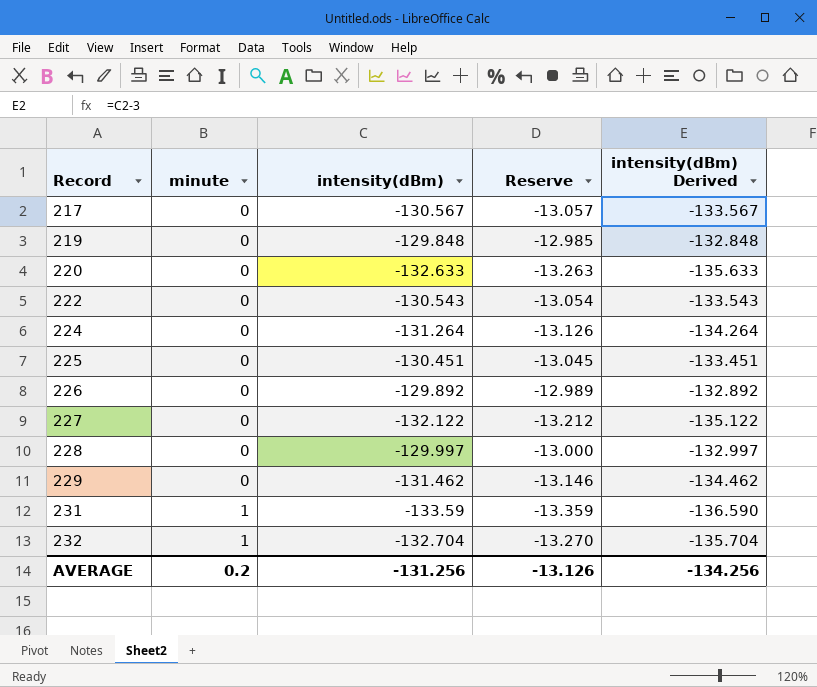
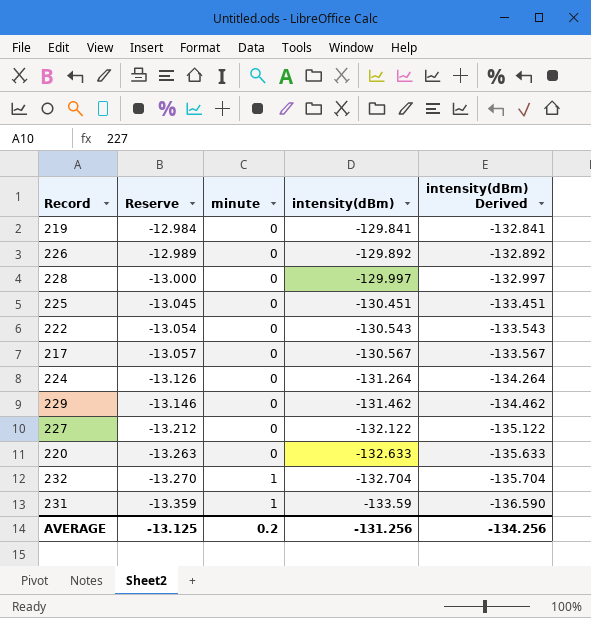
row order: Record ascending -> Reserve descending
column Reserve | position: 4 -> 2
219 | Reserve: -12.985 -> -12.984
219 | intensity(dBm): -129.848 -> -129.841
219 | intensity(dBm) Derived: -132.848 -> -132.841
AVERAGE | Reserve: -13.126 -> -13.125

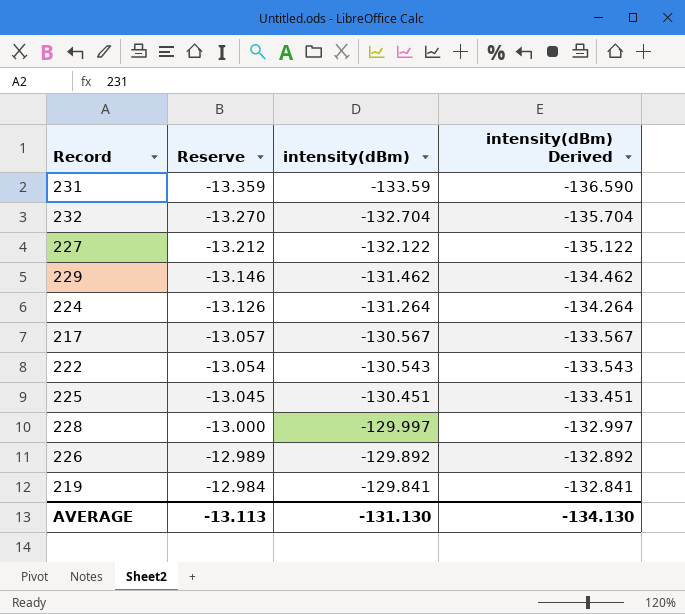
row order: Reserve descending -> Reserve ascending
column minute | position: 3 -> none
row 220: -13.263 | 0 | -132.633 | -135.633 -> none
AVERAGE | Reserve: -13.125 -> -13.113
AVERAGE | intensity(dBm): -131.256 -> -131.130
AVERAGE | intensity(dBm) Derived: -134.256 -> -134.130

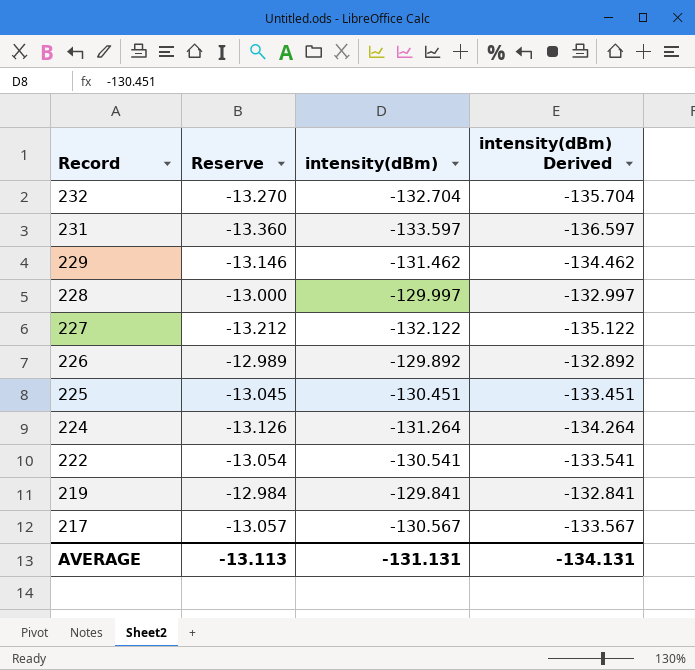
row order: Reserve ascending -> Record descending
231 | Reserve: -13.359 -> -13.360
231 | intensity(dBm): -133.59 -> -133.597
231 | intensity(dBm) Derived: -136.590 -> -136.597
222 | intensity(dBm): -130.543 -> -130.541
222 | intensity(dBm) Derived: -133.543 -> -133.541
AVERAGE | intensity(dBm): -131.130 -> -131.131
AVERAGE | intensity(dBm) Derived: -134.130 -> -134.131

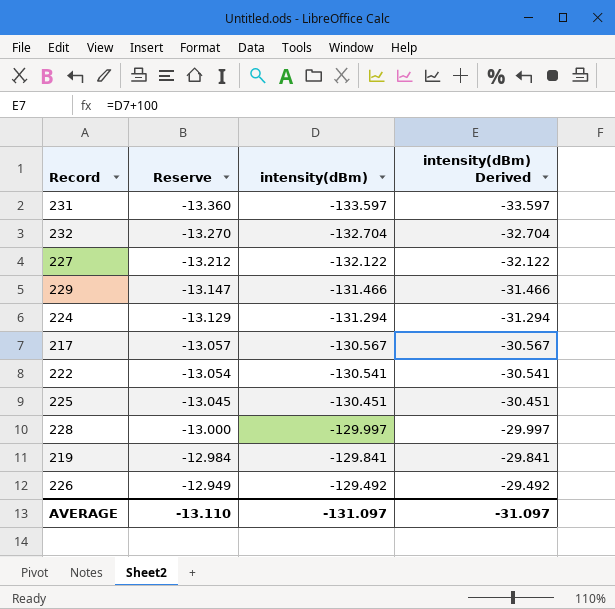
row order: Record descending -> Reserve ascending
column intensity(dBm) Derived | formula: [intensity(dBm)] - 3 -> [intensity(dBm)] + 100
229 | Reserve: -13.146 -> -13.147
229 | intensity(dBm): -131.462 -> -131.466
224 | Reserve: -13.126 -> -13.129
224 | intensity(dBm): -131.264 -> -131.294
226 | Reserve: -12.989 -> -12.949
226 | intensity(dBm): -129.892 -> -129.492
AVERAGE | Reserve: -13.113 -> -13.110
AVERAGE | intensity(dBm): -131.131 -> -131.097
AVERAGE | intensity(dBm) Derived: -134.131 -> -31.097

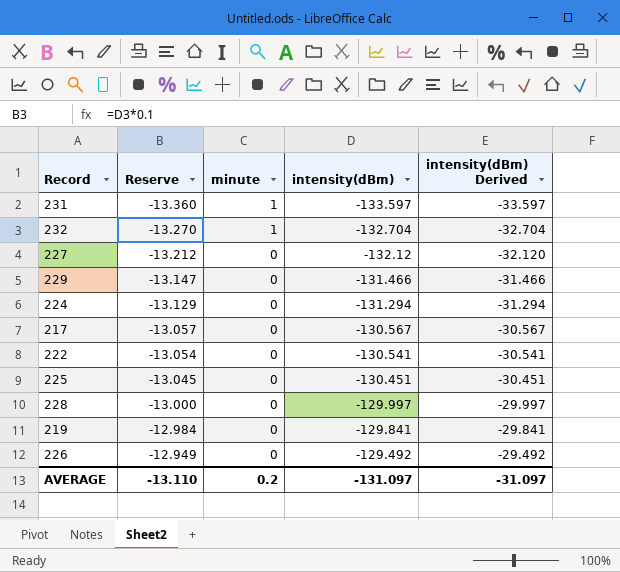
column minute | position: none -> 3
227 | intensity(dBm): -132.122 -> -132.12
227 | intensity(dBm) Derived: -32.122 -> -32.120

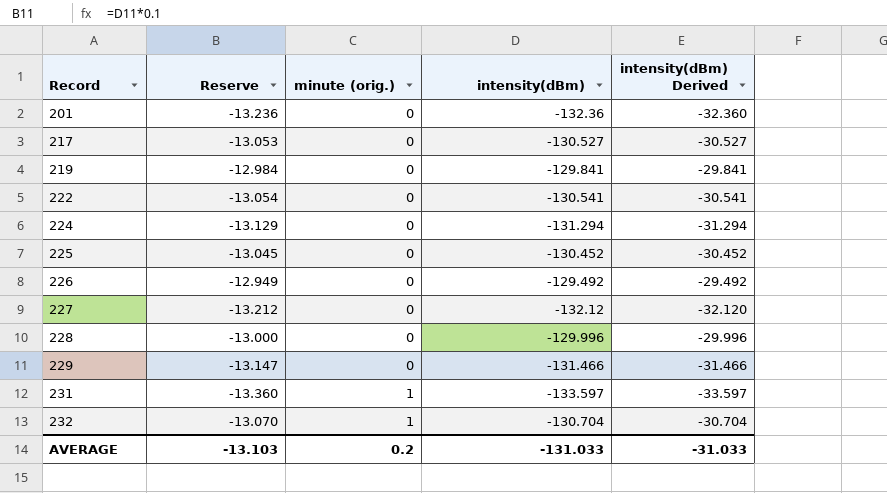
row order: Reserve ascending -> Record ascending
column name: minute -> minute (orig.)
row 201: none -> -13.236 | 0 | -132.36 | -32.360
217 | Reserve: -13.057 -> -13.053
217 | intensity(dBm): -130.567 -> -130.527
217 | intensity(dBm) Derived: -30.567 -> -30.527
225 | intensity(dBm): -130.451 -> -130.452
225 | intensity(dBm) Derived: -30.451 -> -30.452
228 | intensity(dBm): -129.997 -> -129.996
228 | intensity(dBm) Derived: -29.997 -> -29.996
232 | Reserve: -13.270 -> -13.070
232 | intensity(dBm): -132.704 -> -130.704
232 | intensity(dBm) Derived: -32.704 -> -30.704
AVERAGE | Reserve: -13.110 -> -13.103
AVERAGE | intensity(dBm): -131.097 -> -131.033
AVERAGE | intensity(dBm) Derived: -31.097 -> -31.033

